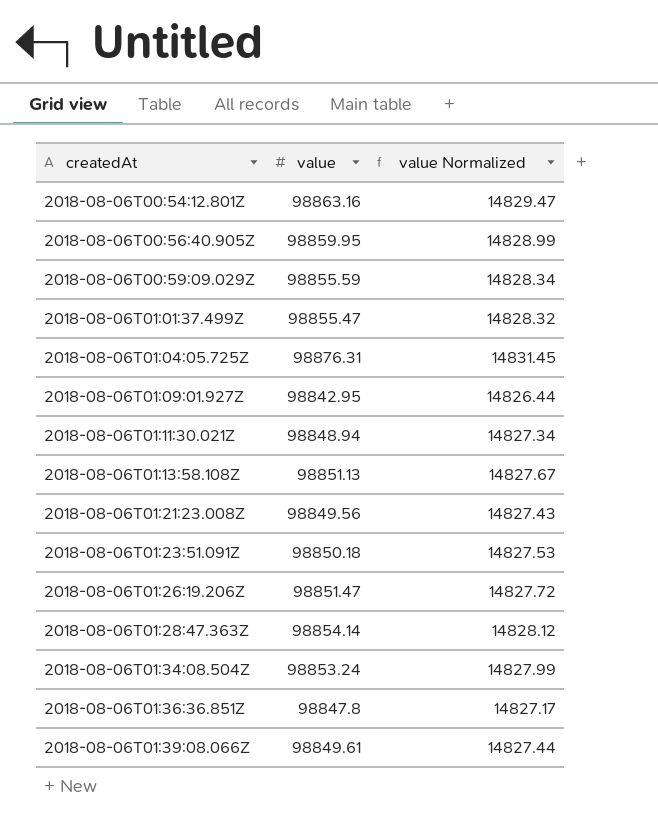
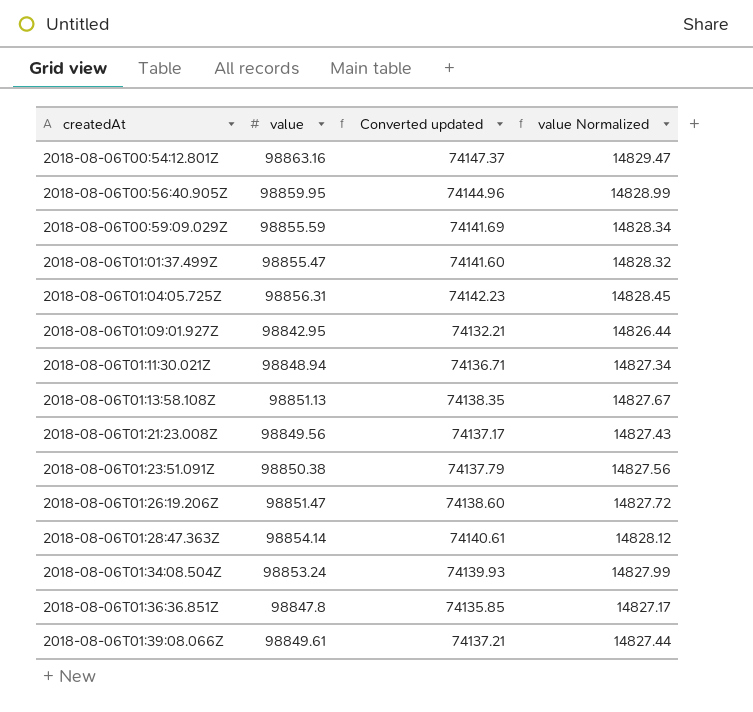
column Converted updated | formula: none -> [value] * 0.75
2018-08-06T01:04:05.725Z | value: 98876.31 -> 98856.31
2018-08-06T01:04:05.725Z | value Normalized: 14831.45 -> 14828.45
2018-08-06T01:23:51.091Z | value: 98850.18 -> 98850.38
2018-08-06T01:23:51.091Z | value Normalized: 14827.53 -> 14827.56

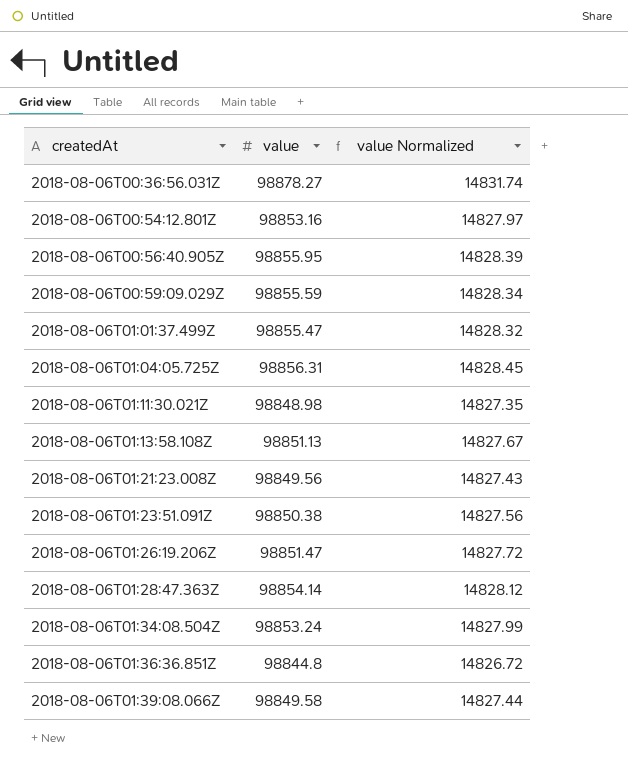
column Converted updated | formula: [value] * 0.75 -> none
row 2018-08-06T01:09:01.927Z: 98842.95 | 74132.21 | 14826.44 -> none
row 2018-08-06T00:36:56.031Z: none -> 98878.27 | 14831.74
2018-08-06T00:54:12.801Z | value: 98863.16 -> 98853.16
2018-08-06T00:54:12.801Z | value Normalized: 14829.47 -> 14827.97
2018-08-06T00:56:40.905Z | value: 98859.95 -> 98855.95
2018-08-06T00:56:40.905Z | value Normalized: 14828.99 -> 14828.39
2018-08-06T01:11:30.021Z | value: 98848.94 -> 98848.98
2018-08-06T01:11:30.021Z | value Normalized: 14827.34 -> 14827.35
2018-08-06T01:36:36.851Z | value: 98847.8 -> 98844.8
2018-08-06T01:36:36.851Z | value Normalized: 14827.17 -> 14826.72
2018-08-06T01:39:08.066Z | value: 98849.61 -> 98849.58

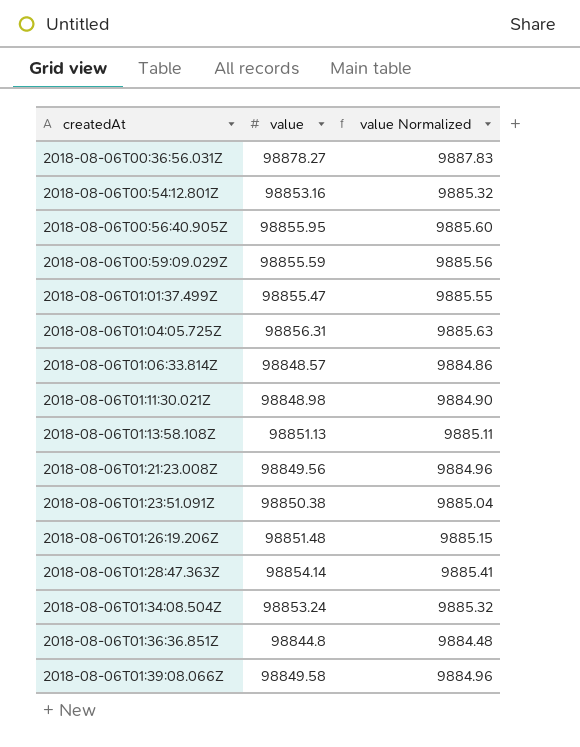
column value Normalized | formula: [value] * 0.15 -> [value] * 0.1
row 2018-08-06T01:06:33.814Z: none -> 98848.57 | 9884.86
2018-08-06T01:26:19.206Z | value: 98851.47 -> 98851.48

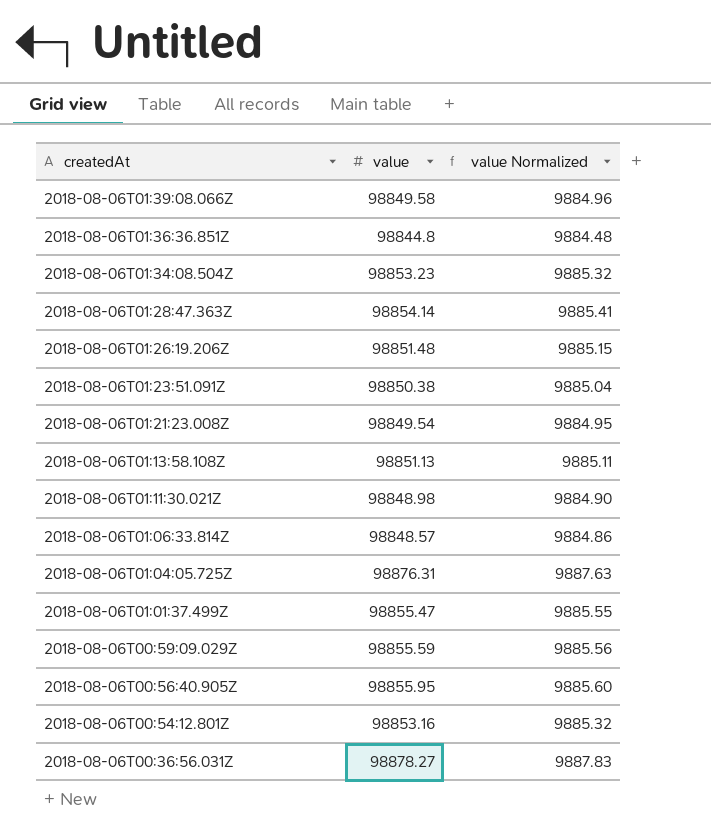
row order: createdAt ascending -> createdAt descending
2018-08-06T01:34:08.504Z | value: 98853.24 -> 98853.23
2018-08-06T01:21:23.008Z | value: 98849.56 -> 98849.54
2018-08-06T01:21:23.008Z | value Normalized: 9884.96 -> 9884.95
2018-08-06T01:04:05.725Z | value: 98856.31 -> 98876.31
2018-08-06T01:04:05.725Z | value Normalized: 9885.63 -> 9887.63

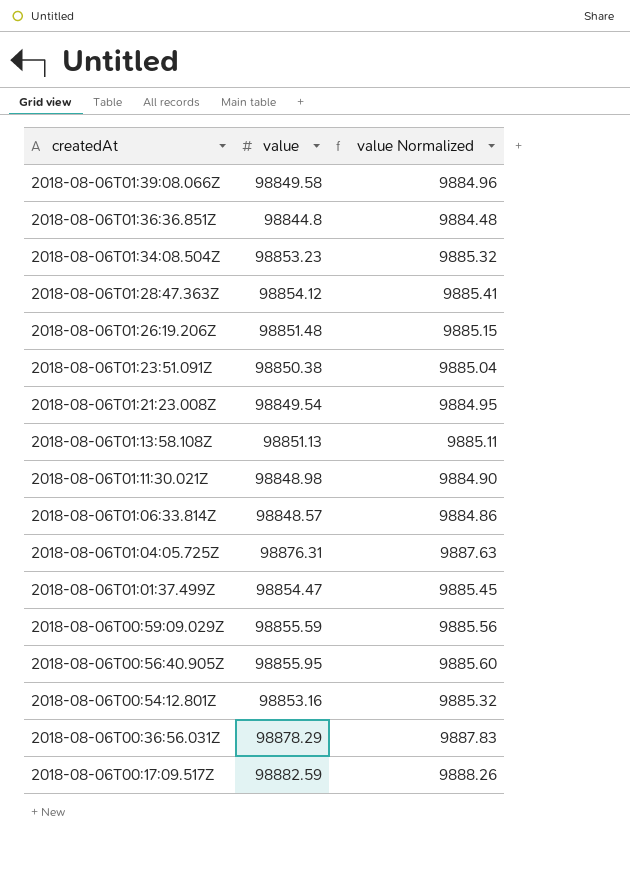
2018-08-06T01:28:47.363Z | value: 98854.14 -> 98854.12
2018-08-06T01:01:37.499Z | value: 98855.47 -> 98854.47
2018-08-06T01:01:37.499Z | value Normalized: 9885.55 -> 9885.45
2018-08-06T00:36:56.031Z | value: 98878.27 -> 98878.29
row 2018-08-06T00:17:09.517Z: none -> 98882.59 | 9888.26

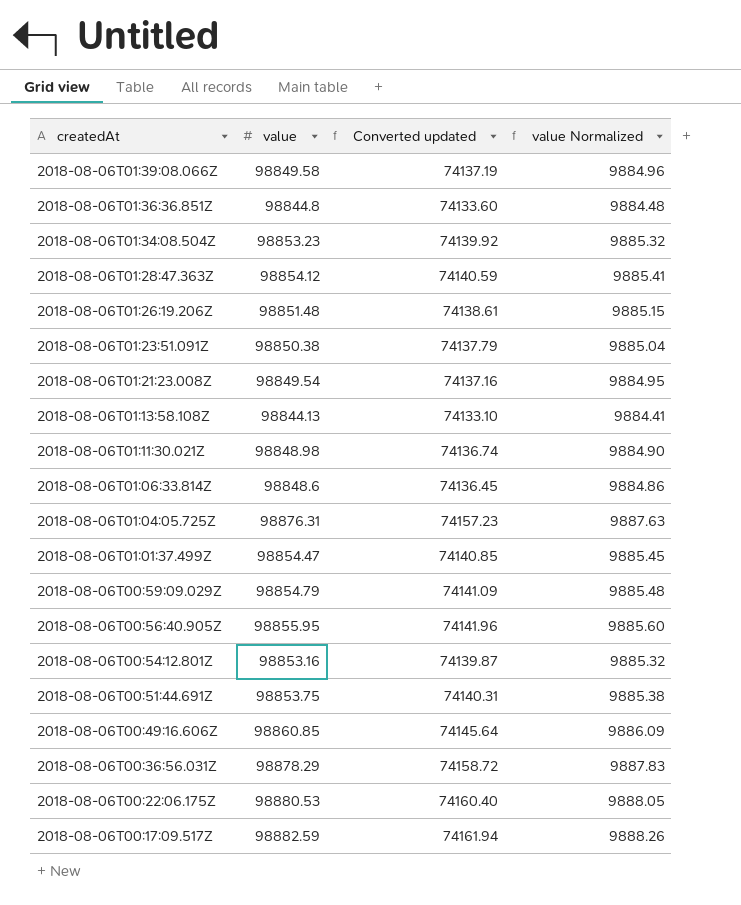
column Converted updated | formula: none -> [value] * 0.75
2018-08-06T01:13:58.108Z | value: 98851.13 -> 98844.13
2018-08-06T01:13:58.108Z | value Normalized: 9885.11 -> 9884.41
2018-08-06T01:06:33.814Z | value: 98848.57 -> 98848.6
2018-08-06T00:59:09.029Z | value: 98855.59 -> 98854.79
2018-08-06T00:59:09.029Z | value Normalized: 9885.56 -> 9885.48
row 2018-08-06T00:51:44.691Z: none -> 98853.75 | 74140.31 | 9885.38
row 2018-08-06T00:49:16.606Z: none -> 98860.85 | 74145.64 | 9886.09
row 2018-08-06T00:22:06.175Z: none -> 98880.53 | 74160.40 | 9888.05

